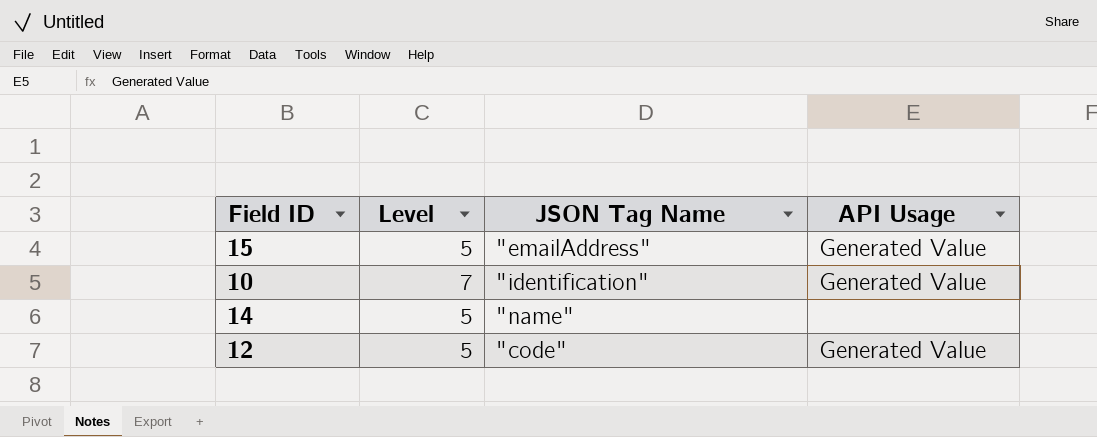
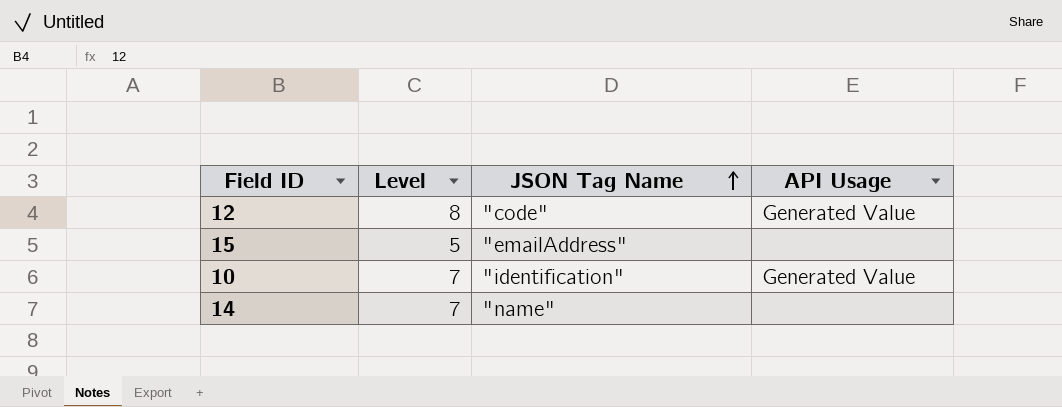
row order: none -> JSON Tag Name ascending
12 | Level: 5 -> 8
15 | API Usage: Generated Value -> none
14 | Level: 5 -> 7

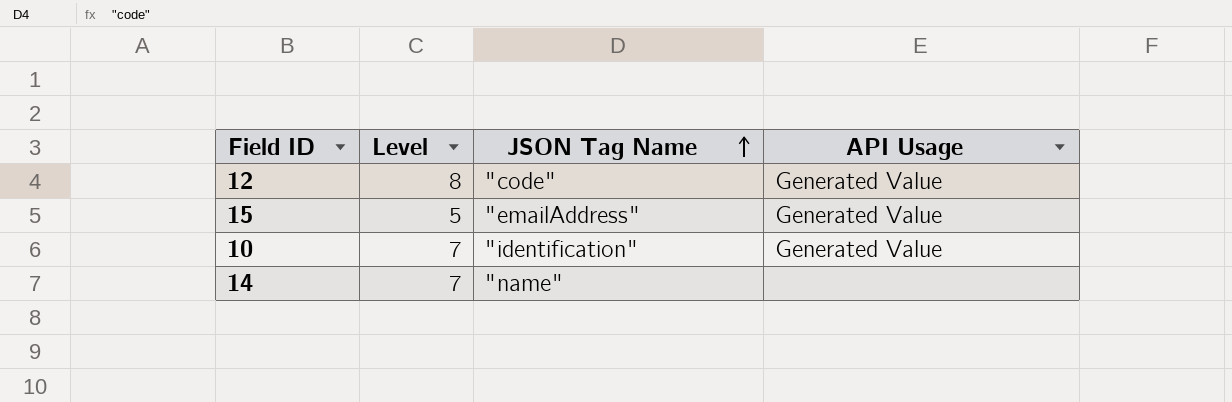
15 | API Usage: none -> Generated Value

